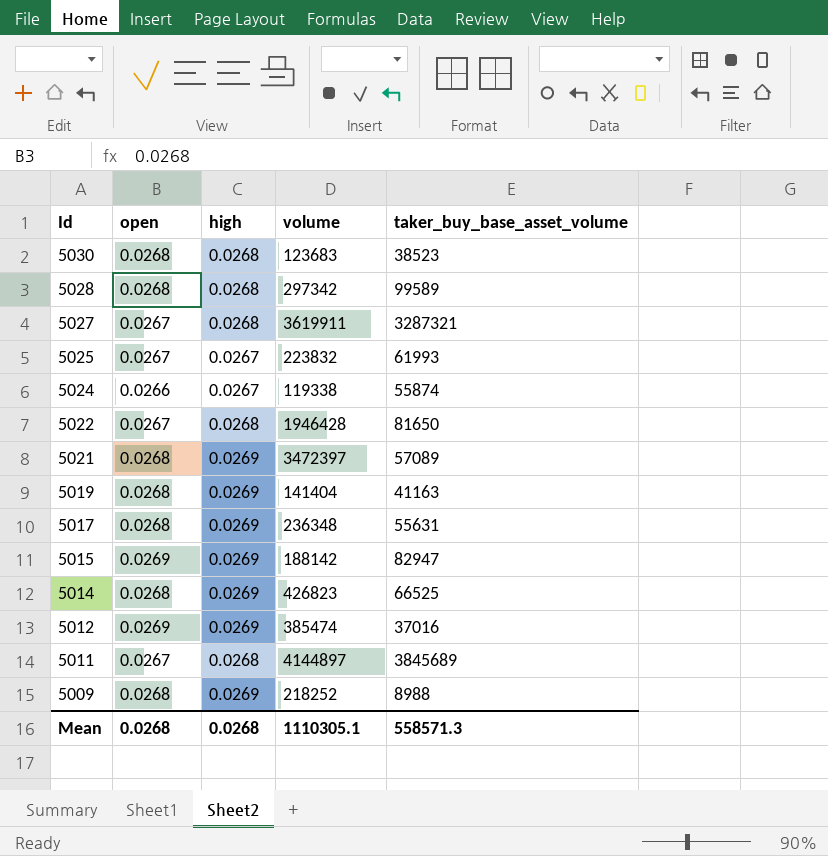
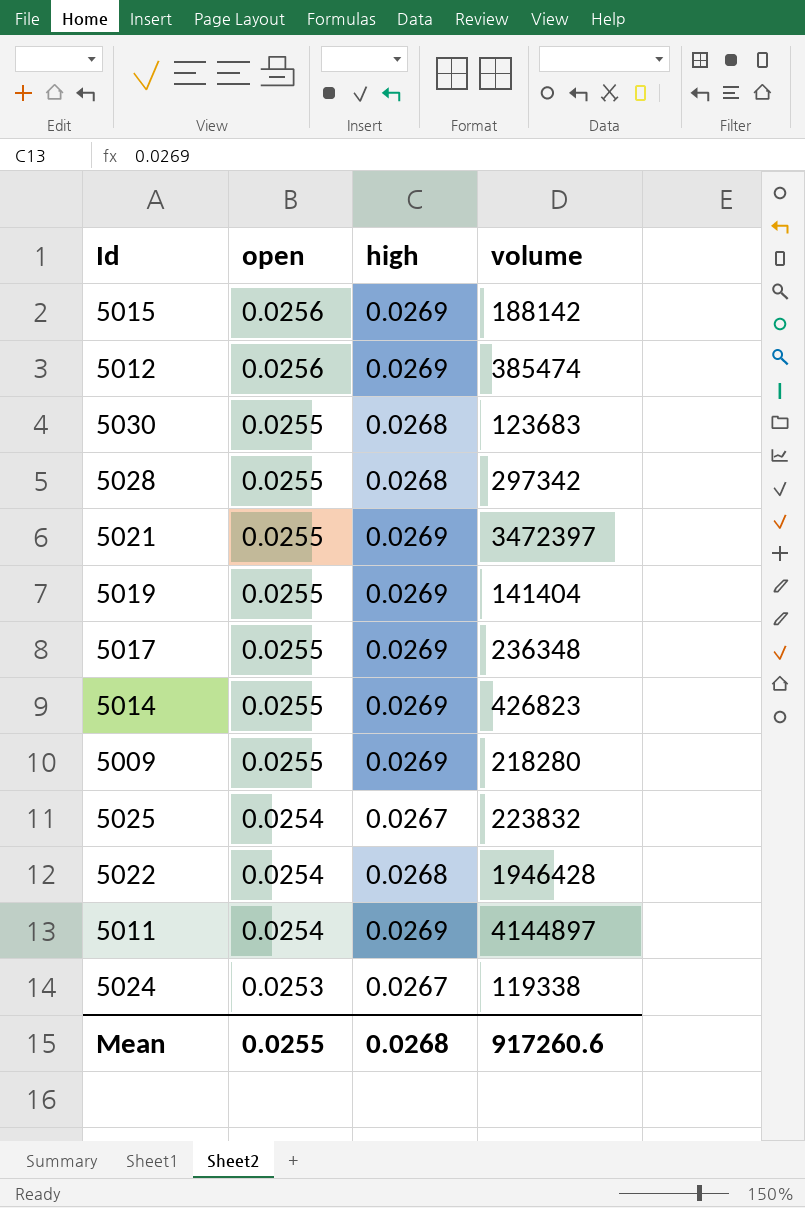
row order: Id descending -> open descending
column taker_buy_base_asset_volume | position: 5 -> none
row 5027: 0.0267 | 0.0268 | 3619911 | 3287321 -> none
5015 | open: 0.0269 -> 0.0256
5012 | open: 0.0269 -> 0.0256
5030 | open: 0.0268 -> 0.0255
5028 | open: 0.0268 -> 0.0255
5021 | open: 0.0268 -> 0.0255
5019 | open: 0.0268 -> 0.0255
5017 | open: 0.0268 -> 0.0255
5014 | open: 0.0268 -> 0.0255
5009 | open: 0.0268 -> 0.0255
5009 | volume: 218252 -> 218280
5025 | open: 0.0267 -> 0.0254
5022 | open: 0.0267 -> 0.0254
5011 | open: 0.0267 -> 0.0254
5011 | high: 0.0268 -> 0.0269
5024 | open: 0.0266 -> 0.0253
Mean | open: 0.0268 -> 0.0255
Mean | volume: 1110305.1 -> 917260.6

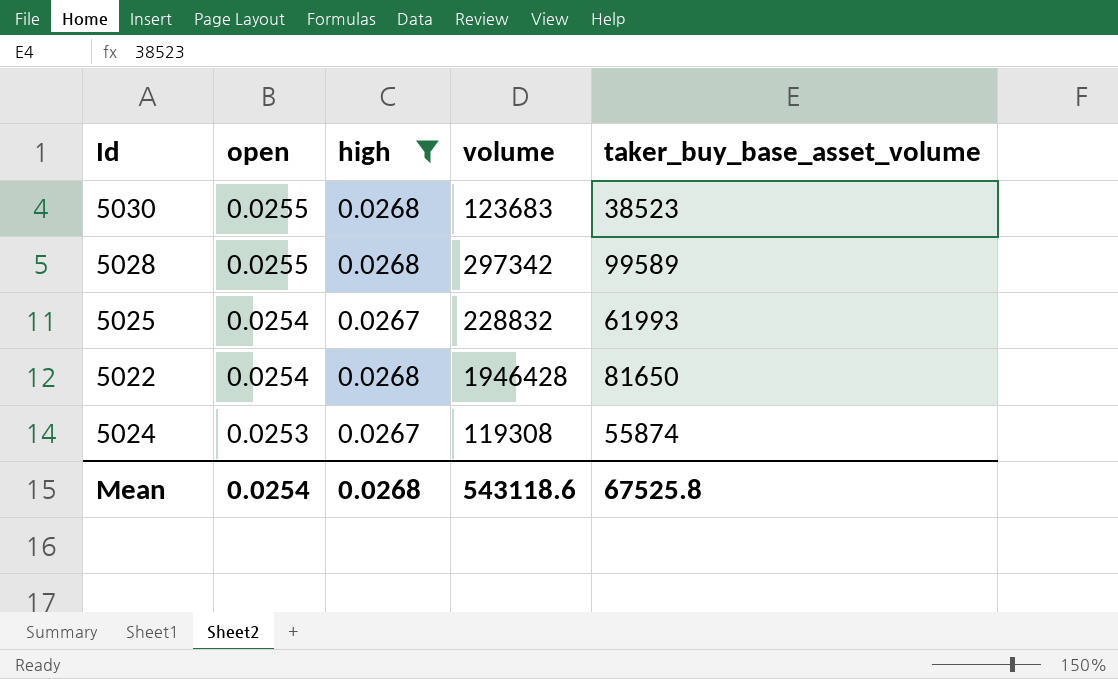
filter: none -> high != 0.0269
column taker_buy_base_asset_volume | position: none -> 5
5025 | volume: 223832 -> 228832
5024 | volume: 119338 -> 119308
Mean | open: 0.0255 -> 0.0254
Mean | volume: 917260.6 -> 543118.6

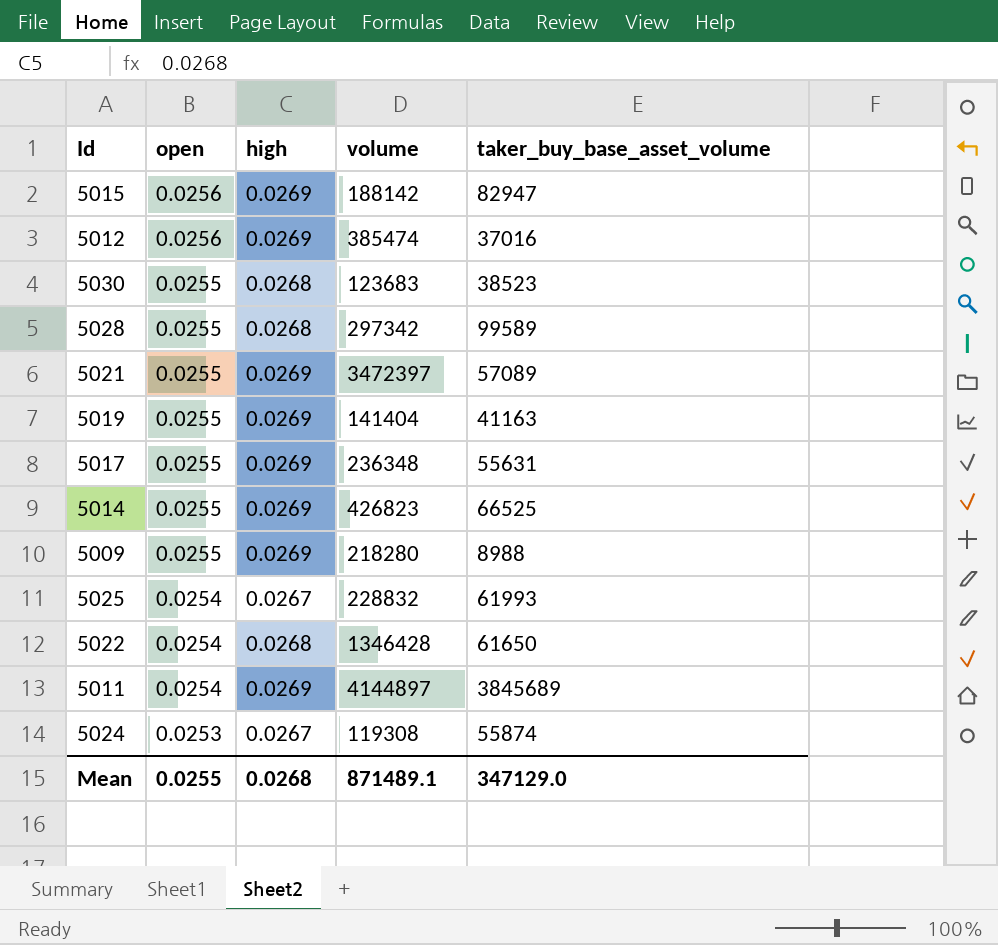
filter: high != 0.0269 -> none
5022 | volume: 1946428 -> 1346428
5022 | taker_buy_base_asset_volume: 81650 -> 61650
Mean | open: 0.0254 -> 0.0255
Mean | volume: 543118.6 -> 871489.1
Mean | taker_buy_base_asset_volume: 67525.8 -> 347129.0

